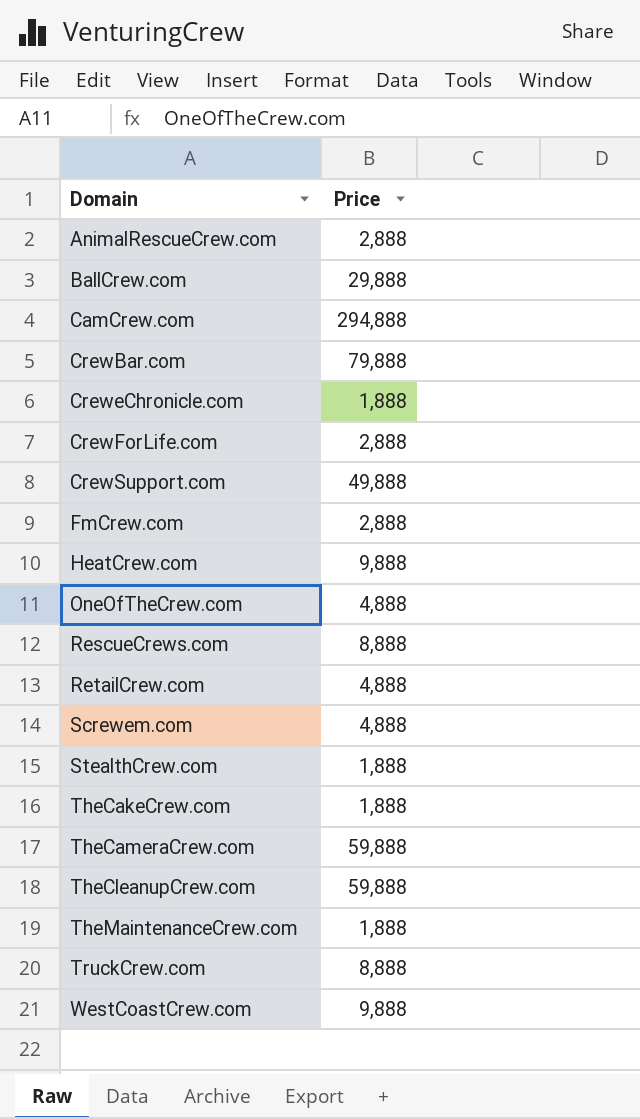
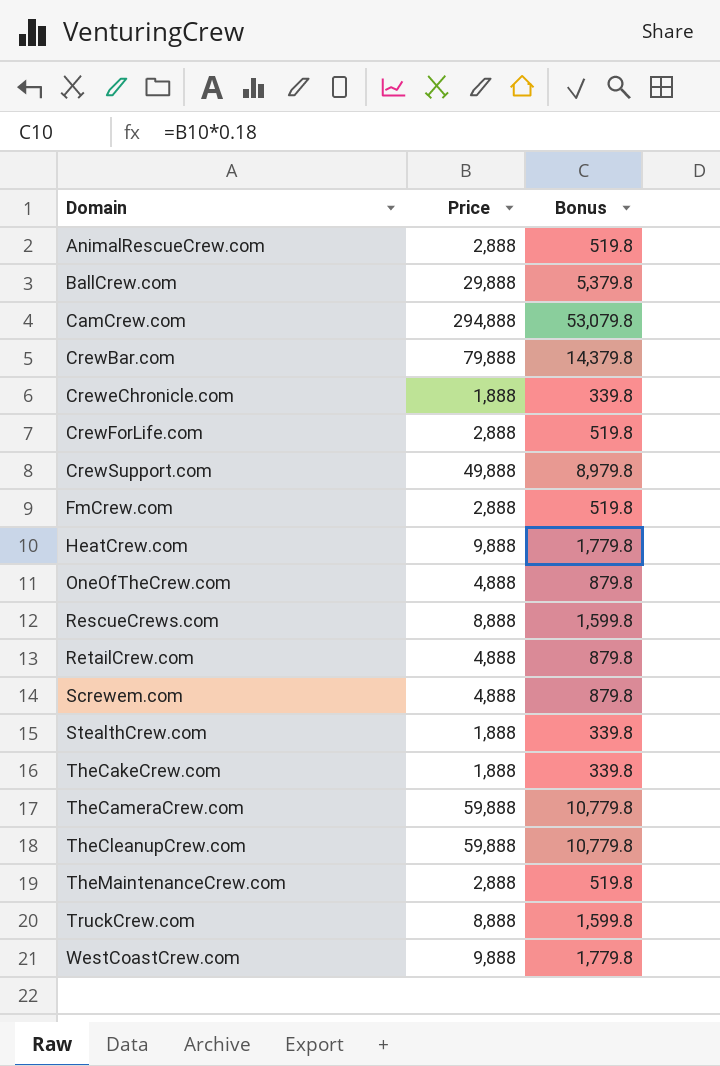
column Bonus | formula: none -> [Price] * 0.18
TheMaintenanceCrew.com | Price: 1,888 -> 2,888

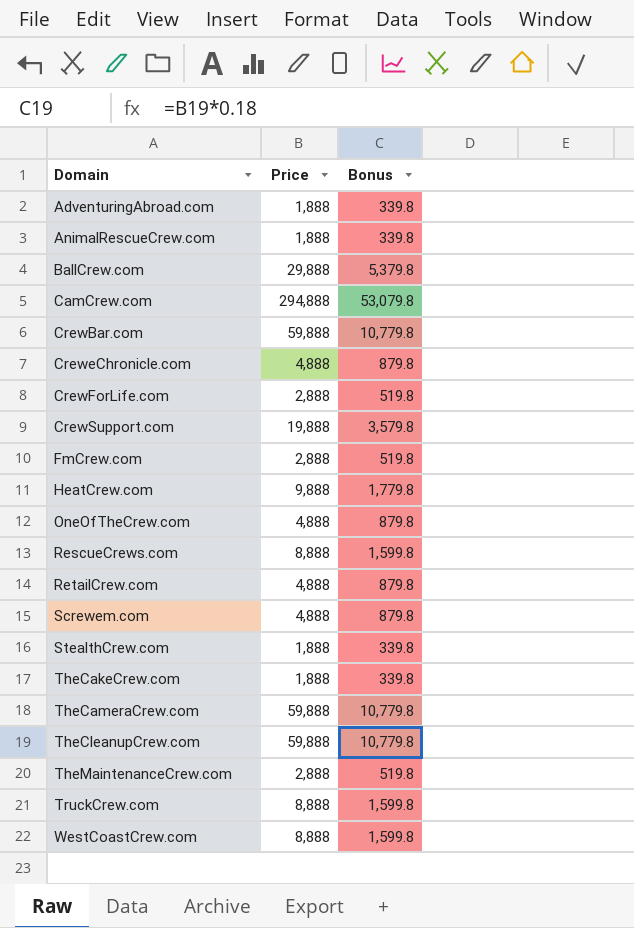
row AdventuringAbroad.com: none -> 1,888 | 339.8
AnimalRescueCrew.com | Price: 2,888 -> 1,888
AnimalRescueCrew.com | Bonus: 519.8 -> 339.8
CrewBar.com | Price: 79,888 -> 59,888
CrewBar.com | Bonus: 14,379.8 -> 10,779.8
CreweChronicle.com | Price: 1,888 -> 4,888
CreweChronicle.com | Bonus: 339.8 -> 879.8
CrewSupport.com | Price: 49,888 -> 19,888
CrewSupport.com | Bonus: 8,979.8 -> 3,579.8
WestCoastCrew.com | Price: 9,888 -> 8,888
WestCoastCrew.com | Bonus: 1,779.8 -> 1,599.8

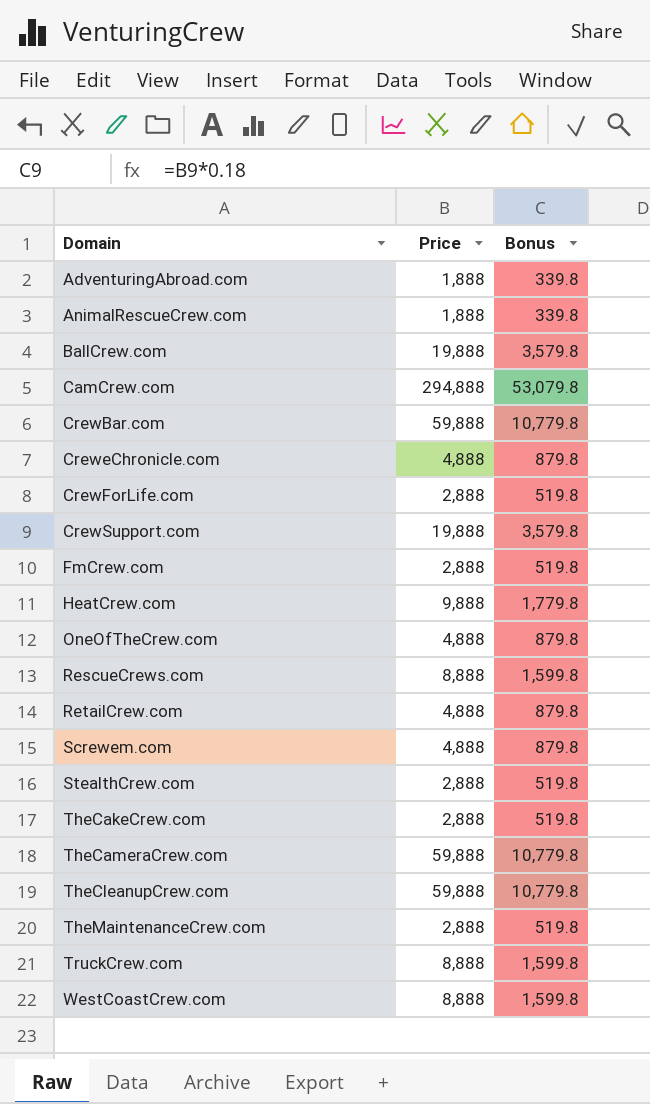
BallCrew.com | Price: 29,888 -> 19,888
BallCrew.com | Bonus: 5,379.8 -> 3,579.8
StealthCrew.com | Price: 1,888 -> 2,888
StealthCrew.com | Bonus: 339.8 -> 519.8
TheCakeCrew.com | Price: 1,888 -> 2,888
TheCakeCrew.com | Bonus: 339.8 -> 519.8

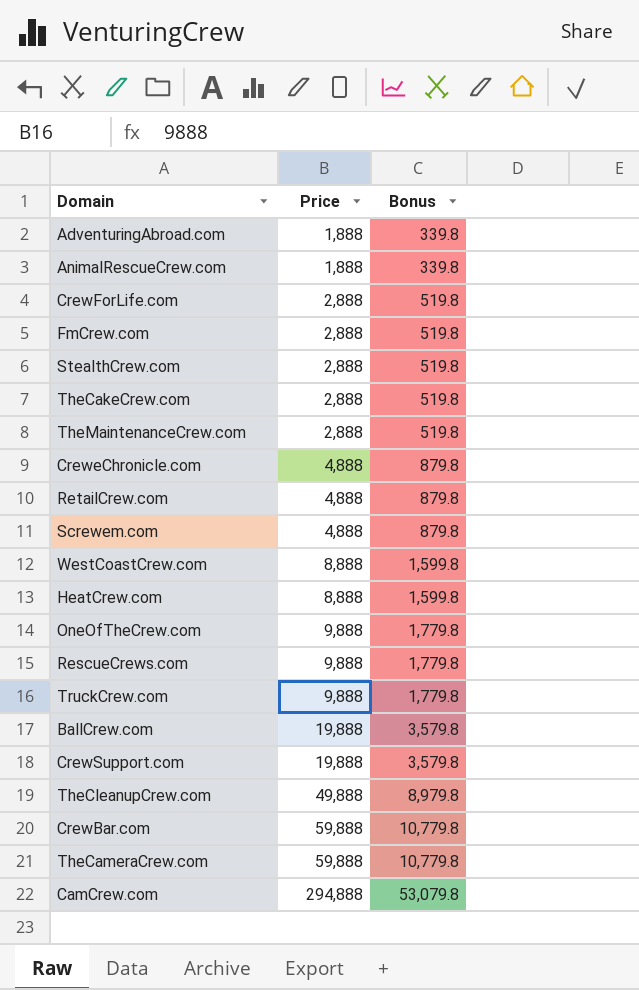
row order: Domain ascending -> Price ascending
HeatCrew.com | Price: 9,888 -> 8,888
HeatCrew.com | Bonus: 1,779.8 -> 1,599.8
OneOfTheCrew.com | Price: 4,888 -> 9,888
OneOfTheCrew.com | Bonus: 879.8 -> 1,779.8
RescueCrews.com | Price: 8,888 -> 9,888
RescueCrews.com | Bonus: 1,599.8 -> 1,779.8
TruckCrew.com | Price: 8,888 -> 9,888
TruckCrew.com | Bonus: 1,599.8 -> 1,779.8
TheCleanupCrew.com | Price: 59,888 -> 49,888
TheCleanupCrew.com | Bonus: 10,779.8 -> 8,979.8

